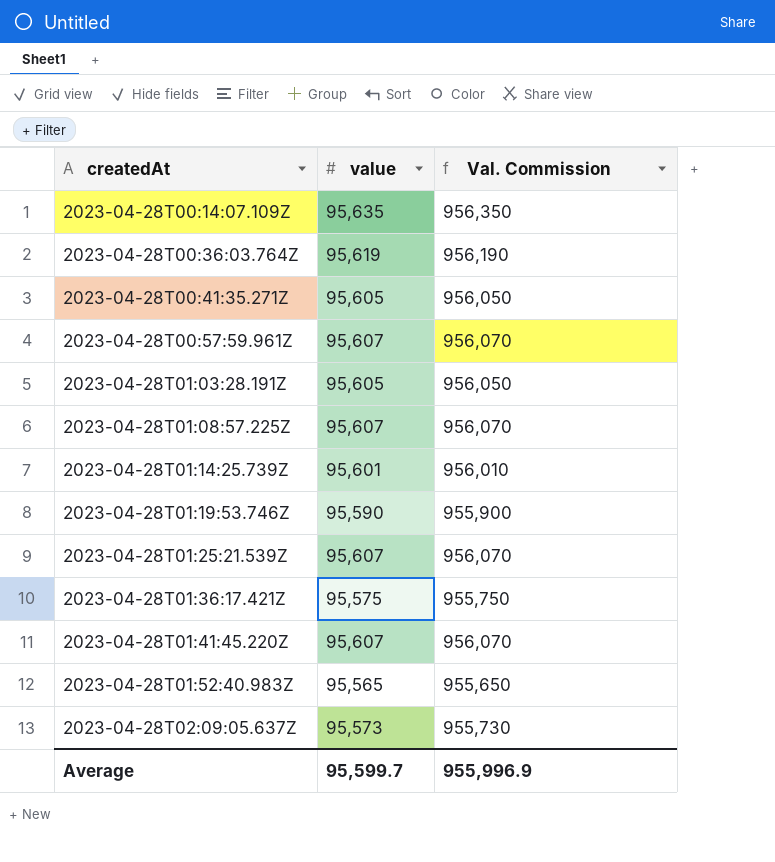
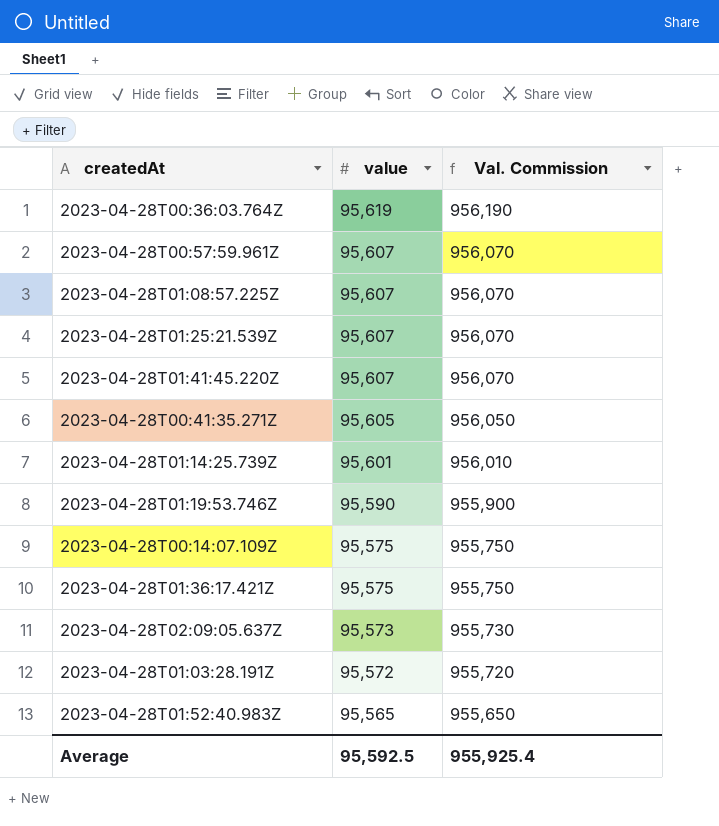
row order: createdAt ascending -> value descending
2023-04-28T00:14:07.109Z | value: 95,635 -> 95,575
2023-04-28T00:14:07.109Z | Val. Commission: 956,350 -> 955,750
2023-04-28T01:03:28.191Z | value: 95,605 -> 95,572
2023-04-28T01:03:28.191Z | Val. Commission: 956,050 -> 955,720
Average | value: 95,599.7 -> 95,592.5
Average | Val. Commission: 955,996.9 -> 955,925.4

